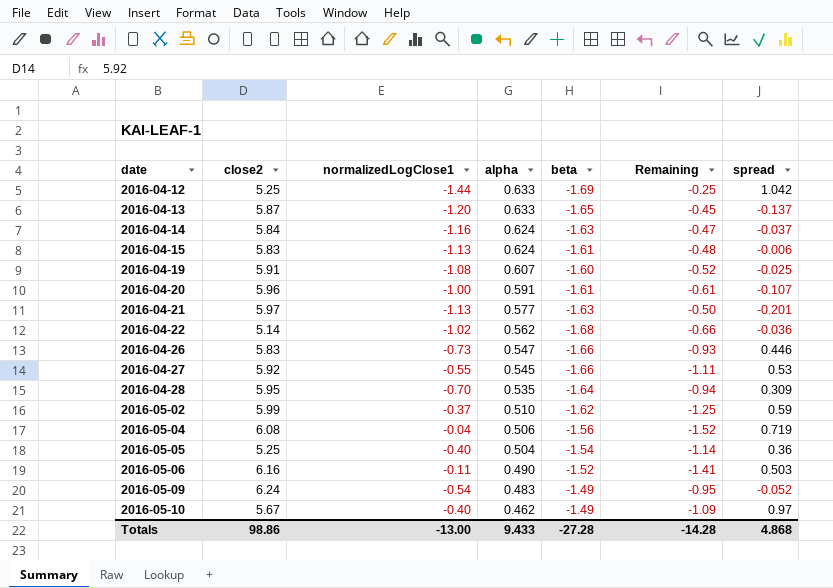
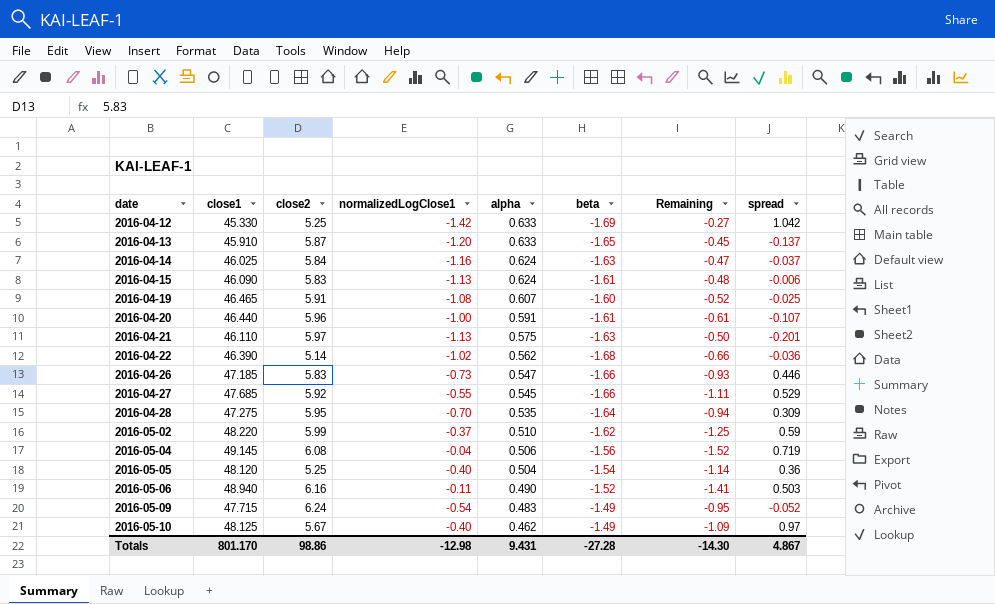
column close1 | position: none -> 2
2016-04-12 | normalizedLogClose1: -1.44 -> -1.42
2016-04-12 | Remaining: -0.25 -> -0.27
2016-04-21 | alpha: 0.577 -> 0.575
2016-04-27 | spread: 0.53 -> 0.529
Totals | normalizedLogClose1: -13.00 -> -12.98
Totals | alpha: 9.433 -> 9.431
Totals | Remaining: -14.28 -> -14.30
Totals | spread: 4.868 -> 4.867

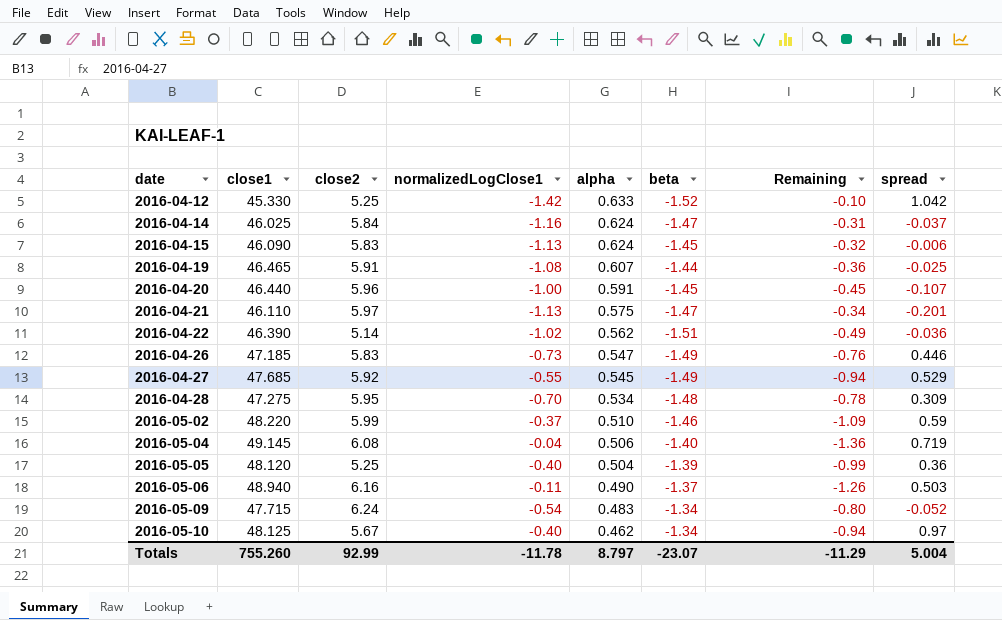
row 2016-04-13: 45.910 | 5.87 | -1.20 | 0.633 | -1.65 | -0.45 | -0.137 -> none
2016-04-12 | beta: -1.69 -> -1.52
2016-04-12 | Remaining: -0.27 -> -0.10
2016-04-14 | beta: -1.63 -> -1.47
2016-04-14 | Remaining: -0.47 -> -0.31
2016-04-15 | beta: -1.61 -> -1.45
2016-04-15 | Remaining: -0.48 -> -0.32
2016-04-19 | beta: -1.60 -> -1.44
2016-04-19 | Remaining: -0.52 -> -0.36
2016-04-20 | beta: -1.61 -> -1.45
2016-04-20 | Remaining: -0.61 -> -0.45
2016-04-21 | beta: -1.63 -> -1.47
2016-04-21 | Remaining: -0.50 -> -0.34
2016-04-22 | beta: -1.68 -> -1.51
2016-04-22 | Remaining: -0.66 -> -0.49
2016-04-26 | beta: -1.66 -> -1.49
2016-04-26 | Remaining: -0.93 -> -0.76
2016-04-27 | beta: -1.66 -> -1.49
2016-04-27 | Remaining: -1.11 -> -0.94
2016-04-28 | alpha: 0.535 -> 0.534
2016-04-28 | beta: -1.64 -> -1.48
2016-04-28 | Remaining: -0.94 -> -0.78
2016-05-02 | beta: -1.62 -> -1.46
2016-05-02 | Remaining: -1.25 -> -1.09
2016-05-04 | beta: -1.56 -> -1.40
2016-05-04 | Remaining: -1.52 -> -1.36
2016-05-05 | beta: -1.54 -> -1.39
2016-05-05 | Remaining: -1.14 -> -0.99
2016-05-06 | beta: -1.52 -> -1.37
2016-05-06 | Remaining: -1.41 -> -1.26
2016-05-09 | beta: -1.49 -> -1.34
2016-05-09 | Remaining: -0.95 -> -0.80
2016-05-10 | beta: -1.49 -> -1.34
2016-05-10 | Remaining: -1.09 -> -0.94
Totals | close1: 801.170 -> 755.260
Totals | close2: 98.86 -> 92.99
Totals | normalizedLogClose1: -12.98 -> -11.78
Totals | alpha: 9.431 -> 8.797
Totals | beta: -27.28 -> -23.07
Totals | Remaining: -14.30 -> -11.29
Totals | spread: 4.867 -> 5.004

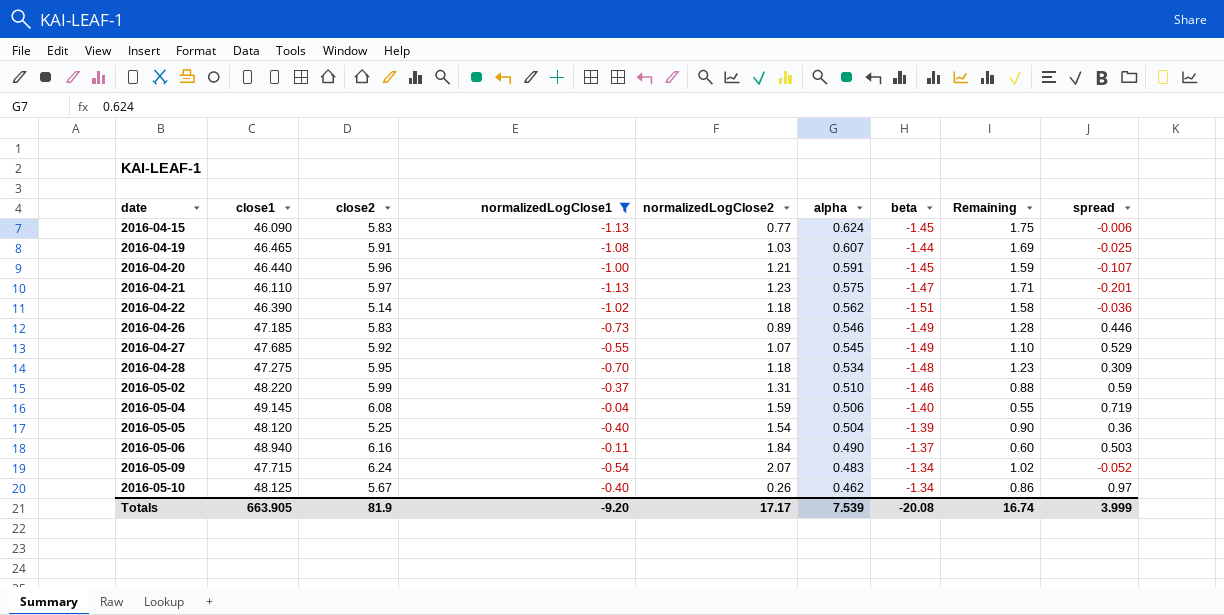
filter: none -> normalizedLogClose1 >= -1.13
column normalizedLogClose2 | position: none -> 5
column Remaining | formula: [beta] - [normalizedLogClose1] -> [alpha] - [normalizedLogClose1]
2016-04-26 | alpha: 0.547 -> 0.546
Totals | close1: 755.260 -> 663.905
Totals | close2: 92.99 -> 81.9
Totals | normalizedLogClose1: -11.78 -> -9.20
Totals | alpha: 8.797 -> 7.539
Totals | beta: -23.07 -> -20.08
Totals | Remaining: -11.29 -> 16.74
Totals | spread: 5.004 -> 3.999

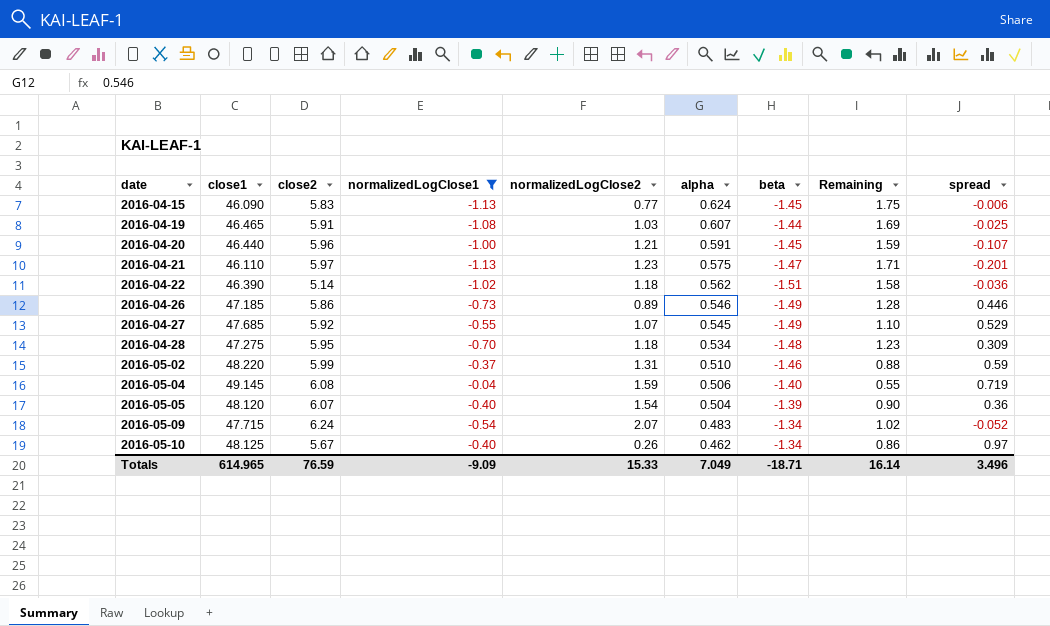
row 2016-05-06: 48.940 | 6.16 | -0.11 | 1.84 | 0.490 | -1.37 | 0.60 | 0.503 -> none
2016-04-26 | close2: 5.83 -> 5.86
2016-05-05 | close2: 5.25 -> 6.07
Totals | close1: 663.905 -> 614.965
Totals | close2: 81.9 -> 76.59
Totals | normalizedLogClose1: -9.20 -> -9.09
Totals | normalizedLogClose2: 17.17 -> 15.33
Totals | alpha: 7.539 -> 7.049
Totals | beta: -20.08 -> -18.71
Totals | Remaining: 16.74 -> 16.14
Totals | spread: 3.999 -> 3.496

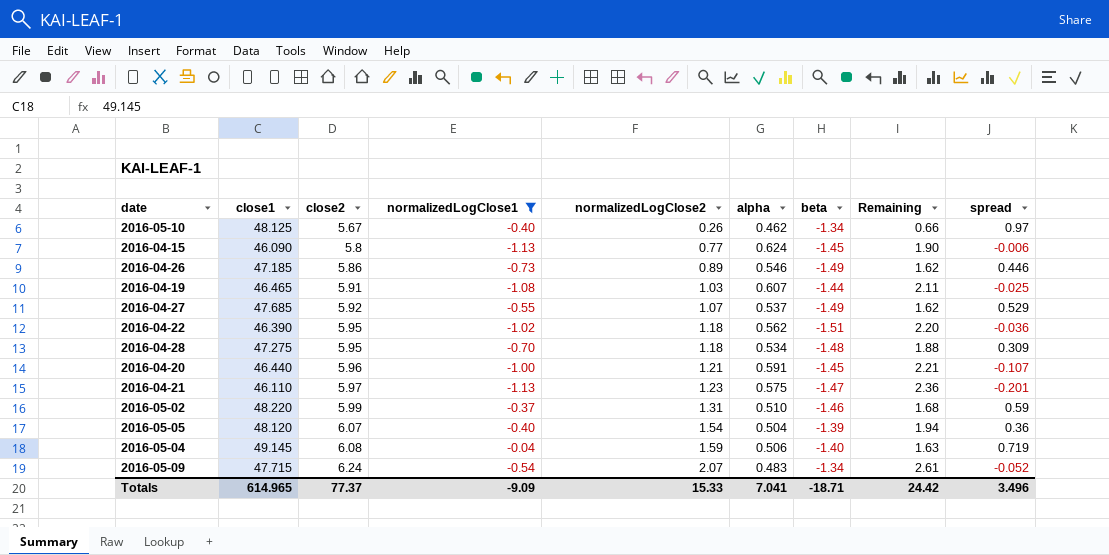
row order: date ascending -> close2 ascending
column Remaining | formula: [alpha] - [normalizedLogClose1] -> [normalizedLogClose2] - [normalizedLogClose1]
2016-04-15 | close2: 5.83 -> 5.8
2016-04-27 | alpha: 0.545 -> 0.537
2016-04-22 | close2: 5.14 -> 5.95
Totals | close2: 76.59 -> 77.37
Totals | alpha: 7.049 -> 7.041
Totals | Remaining: 16.14 -> 24.42

